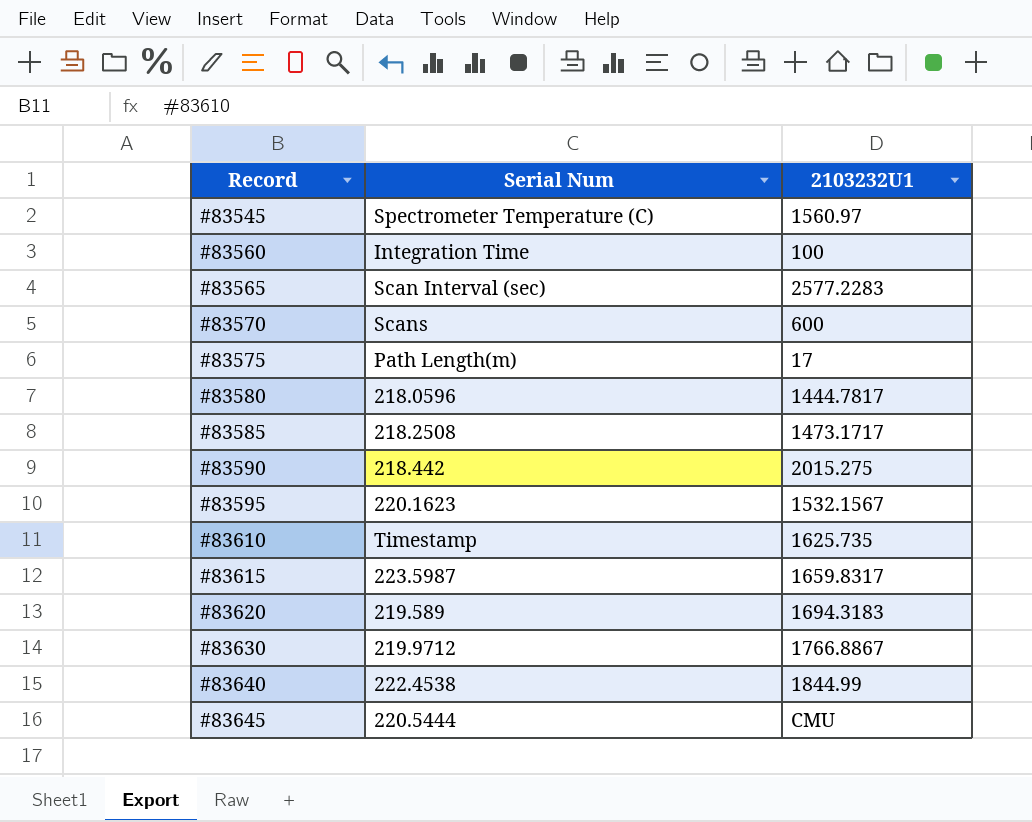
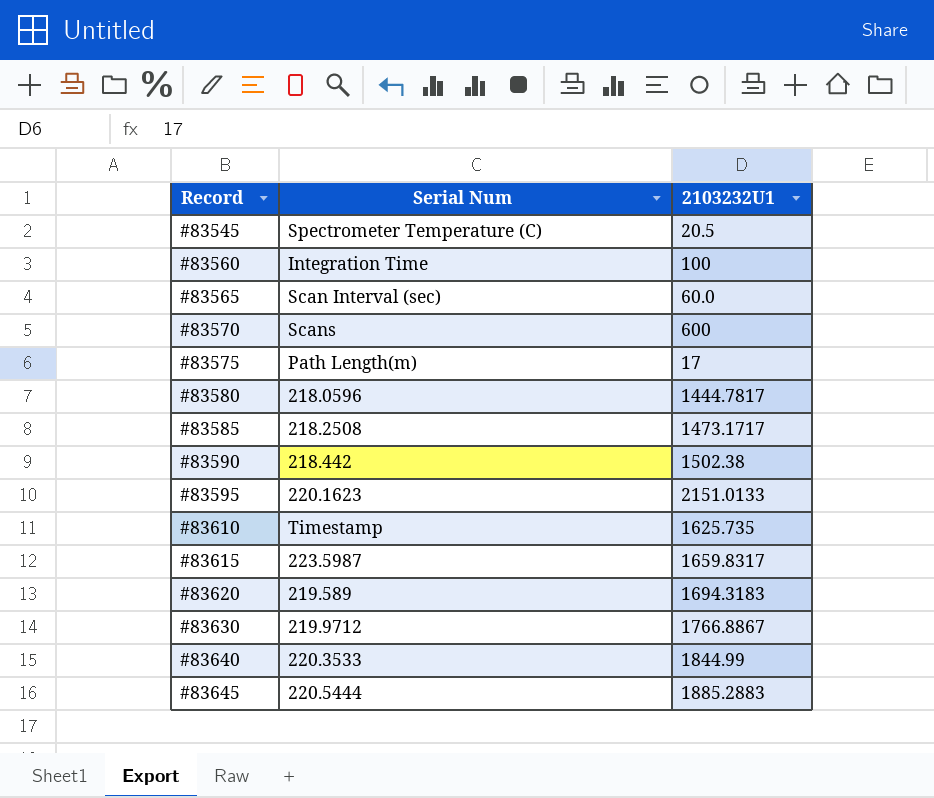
#83545 | 2103232U1: 1560.97 -> 20.5
#83565 | 2103232U1: 2577.2283 -> 60.0
#83590 | 2103232U1: 2015.275 -> 1502.38
#83595 | 2103232U1: 1532.1567 -> 2151.0133
#83640 | Serial Num: 222.4538 -> 220.3533
#83645 | 2103232U1: CMU -> 1885.2883

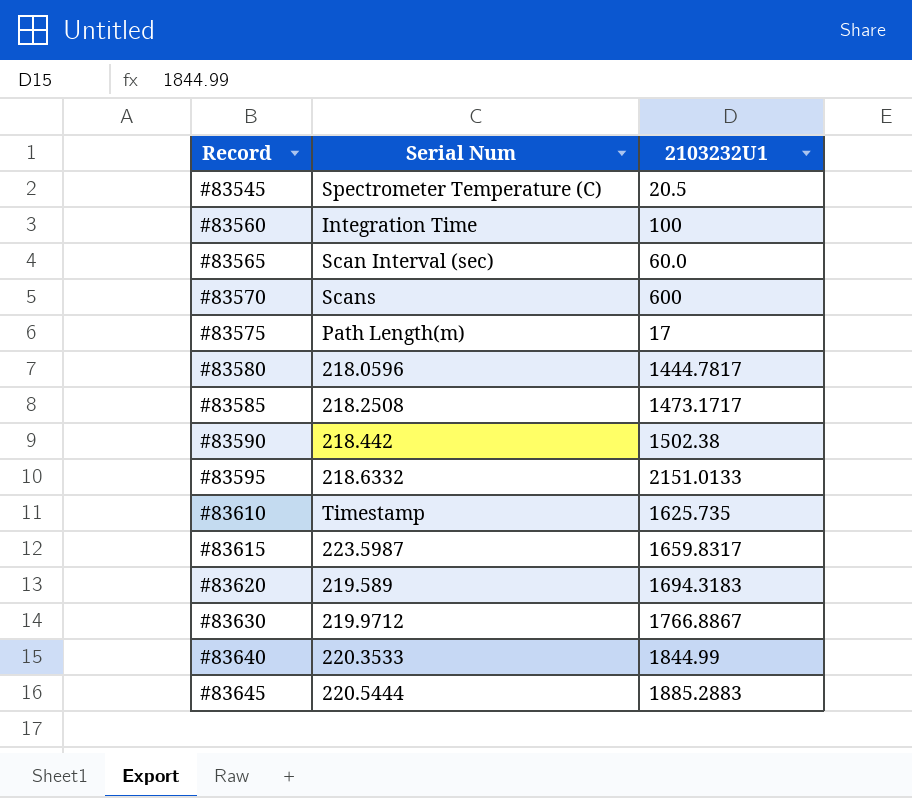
#83595 | Serial Num: 220.1623 -> 218.6332

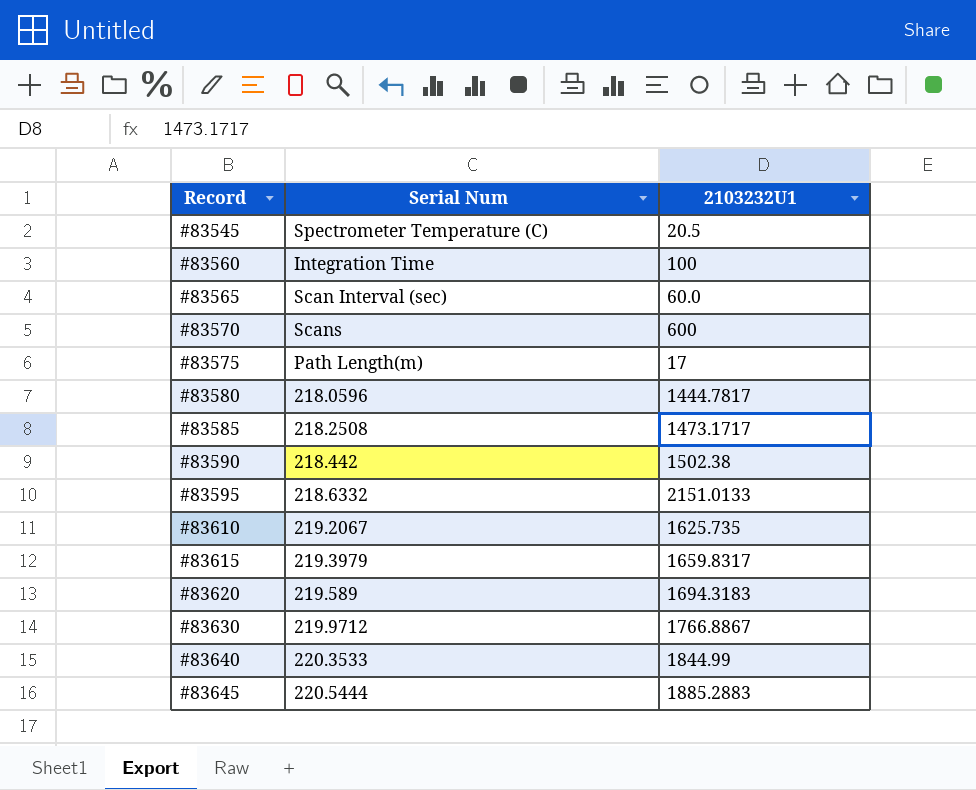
#83610 | Serial Num: Timestamp -> 219.2067
#83615 | Serial Num: 223.5987 -> 219.3979

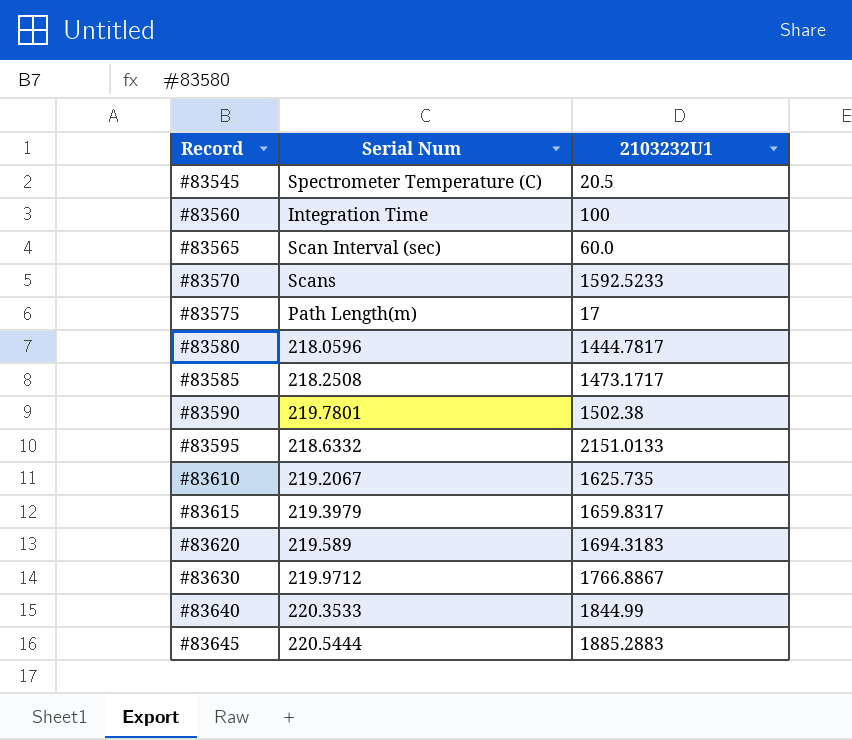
#83570 | 2103232U1: 600 -> 1592.5233
#83590 | Serial Num: 218.442 -> 219.7801

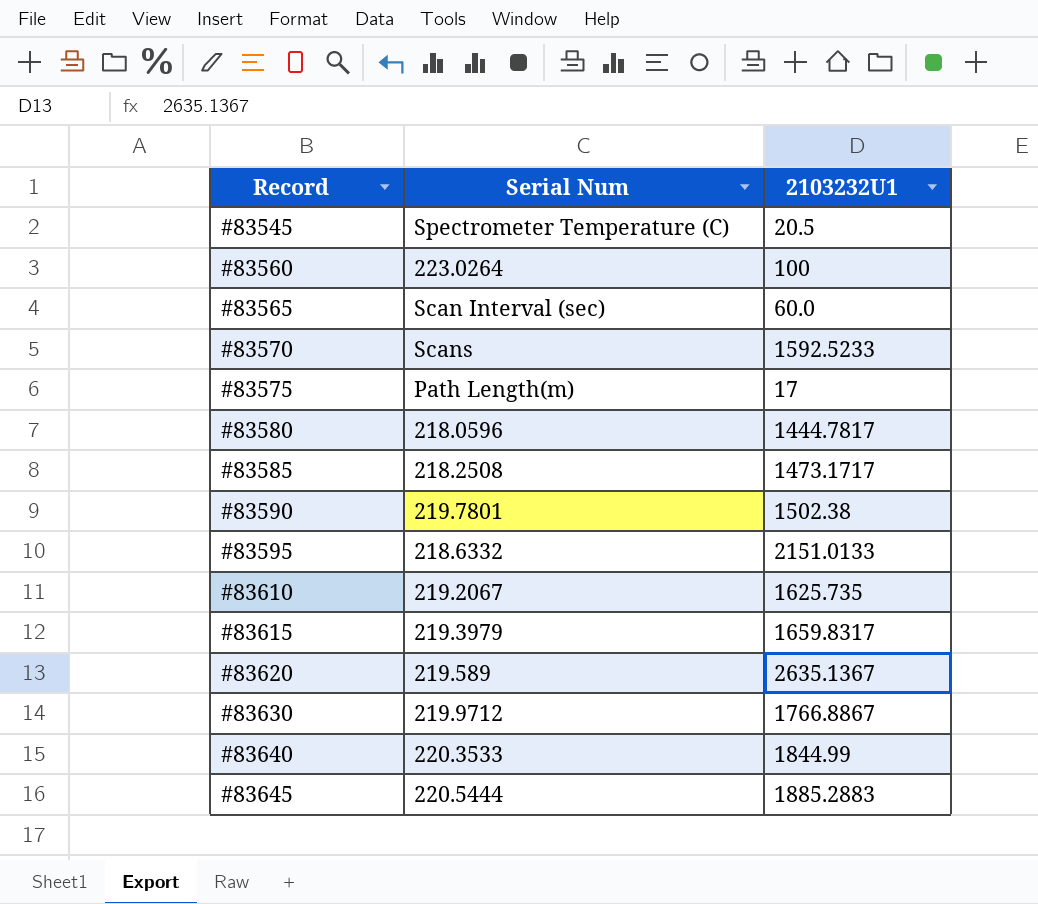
#83560 | Serial Num: Integration Time -> 223.0264
#83620 | 2103232U1: 1694.3183 -> 2635.1367

